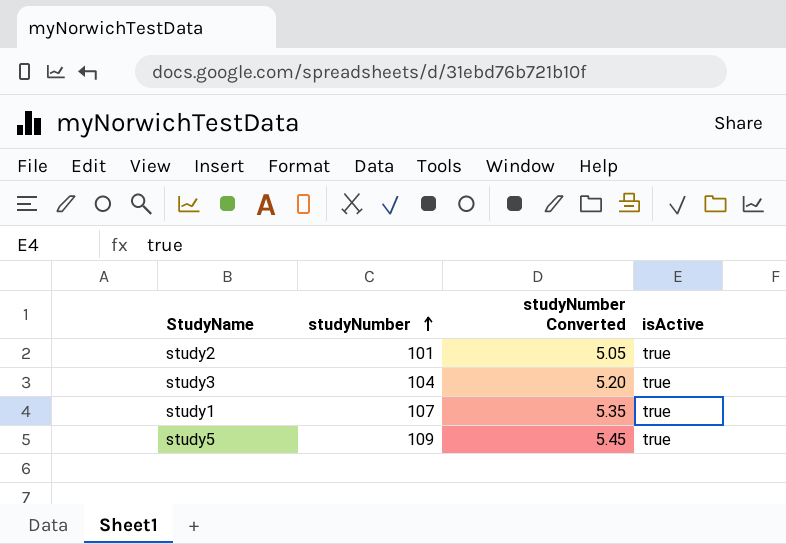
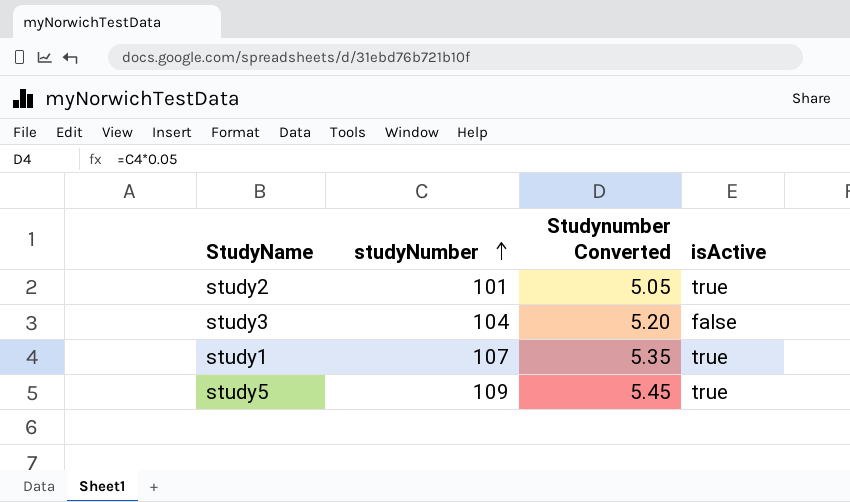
column name: studyNumber Converted -> Studynumber Converted
study3 | isActive: true -> false

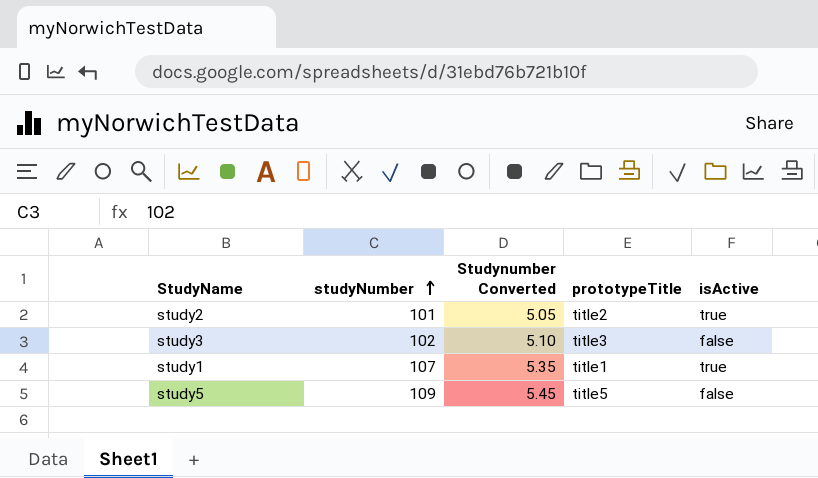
column prototypeTitle | position: none -> 4
study3 | studyNumber: 104 -> 102
study3 | Studynumber Converted: 5.20 -> 5.10
study5 | isActive: true -> false

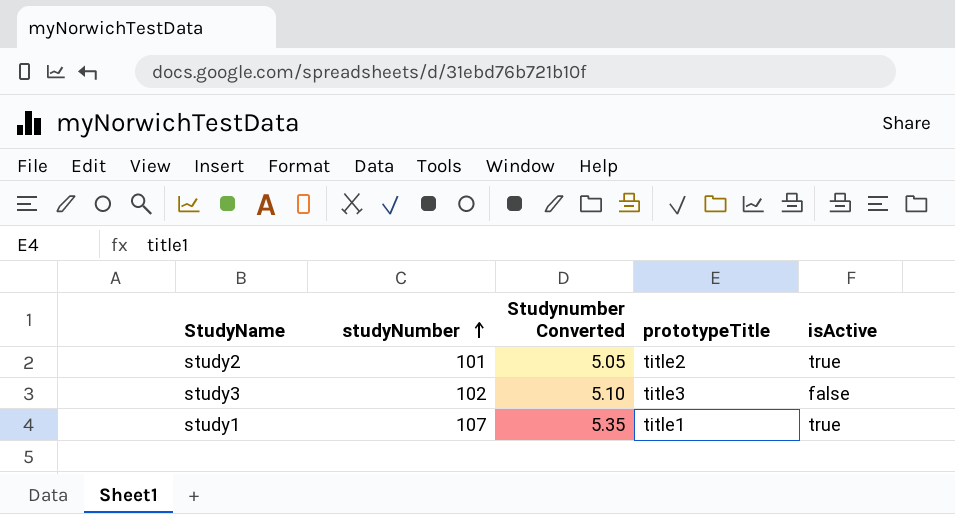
row study5: 109 | 5.45 | title5 | false -> none

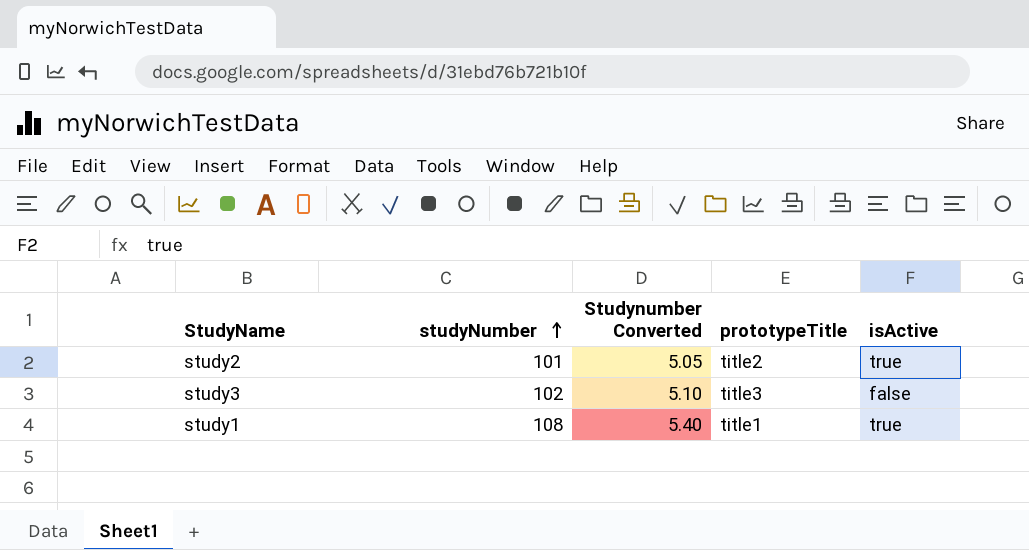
study1 | studyNumber: 107 -> 108
study1 | Studynumber Converted: 5.35 -> 5.40

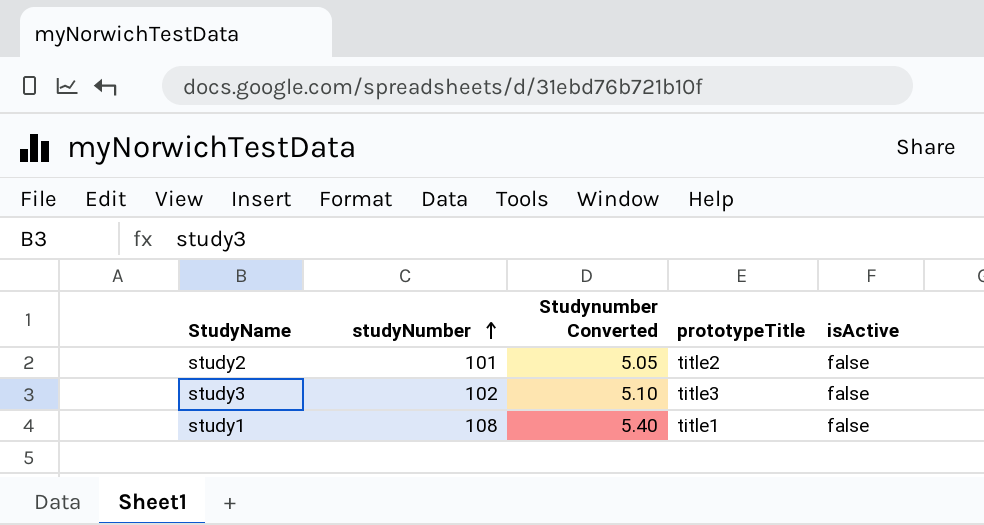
study2 | isActive: true -> false
study1 | isActive: true -> false

